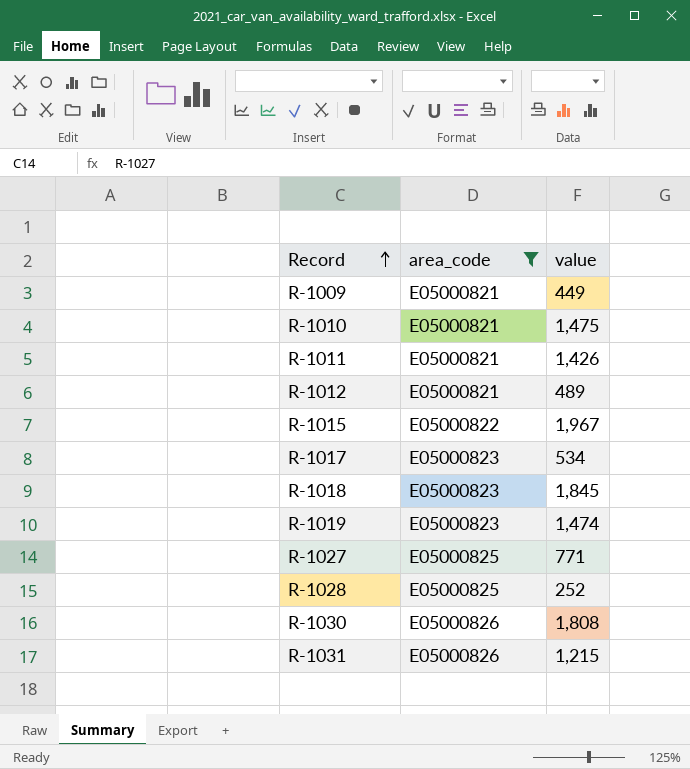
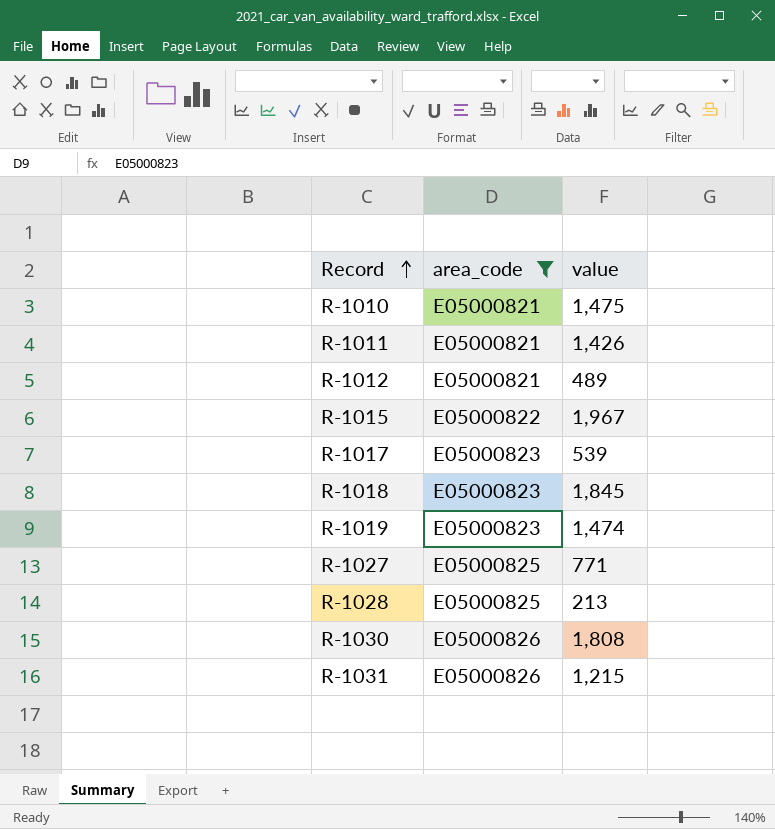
row R-1009: E05000821 | 449 -> none
R-1017 | value: 534 -> 539
R-1028 | value: 252 -> 213

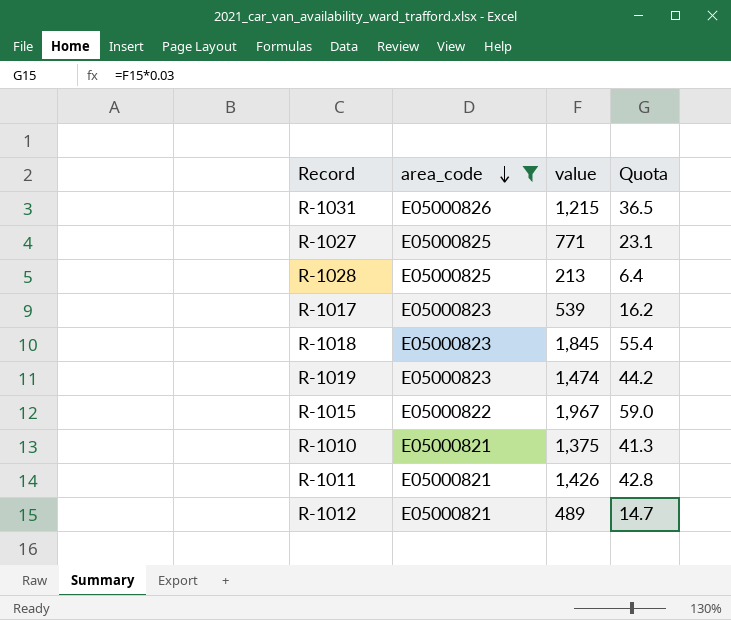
row order: Record ascending -> area_code descending
column Quota | formula: none -> [value] * 0.03
row R-1030: E05000826 | 1,808 -> none
R-1010 | value: 1,475 -> 1,375

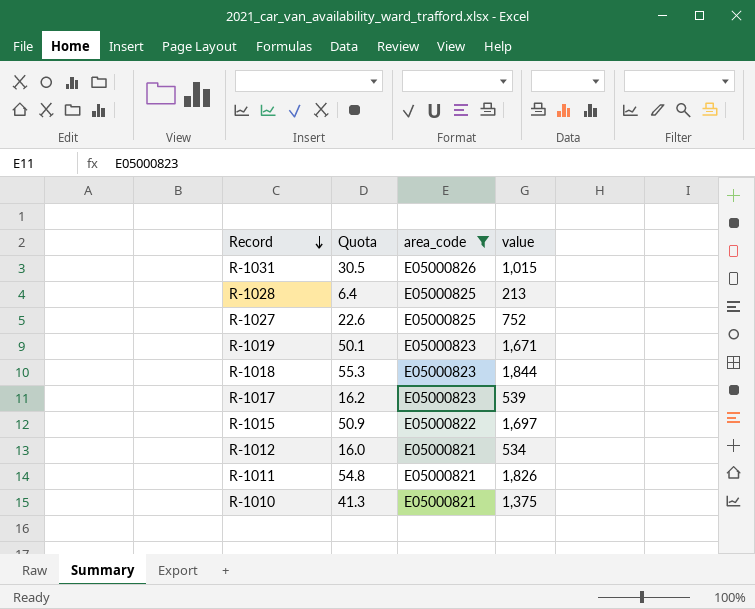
row order: area_code descending -> Record descending
column Quota | position: 4 -> 2
R-1031 | Quota: 36.5 -> 30.5
R-1031 | value: 1,215 -> 1,015
R-1027 | Quota: 23.1 -> 22.6
R-1027 | value: 771 -> 752
R-1019 | Quota: 44.2 -> 50.1
R-1019 | value: 1,474 -> 1,671
R-1018 | Quota: 55.4 -> 55.3
R-1018 | value: 1,845 -> 1,844
R-1015 | Quota: 59.0 -> 50.9
R-1015 | value: 1,967 -> 1,697
R-1012 | Quota: 14.7 -> 16.0
R-1012 | value: 489 -> 534
R-1011 | Quota: 42.8 -> 54.8
R-1011 | value: 1,426 -> 1,826

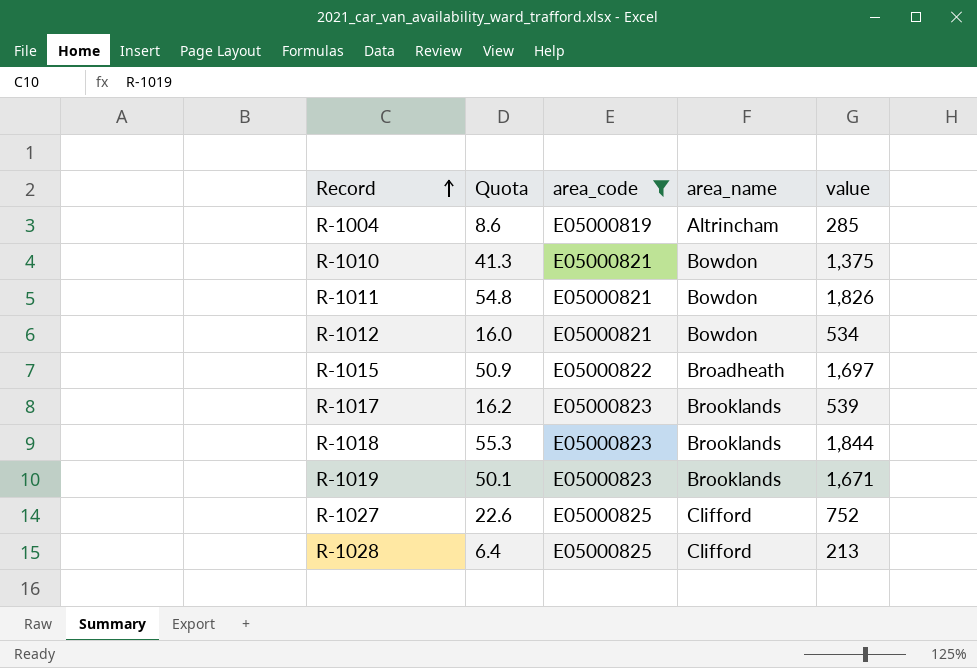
row order: Record descending -> Record ascending
column area_name | position: none -> 4
row R-1031: 30.5 | E05000826 | 1,015 -> none
row R-1004: none -> 8.6 | E05000819 | Altrincham | 285

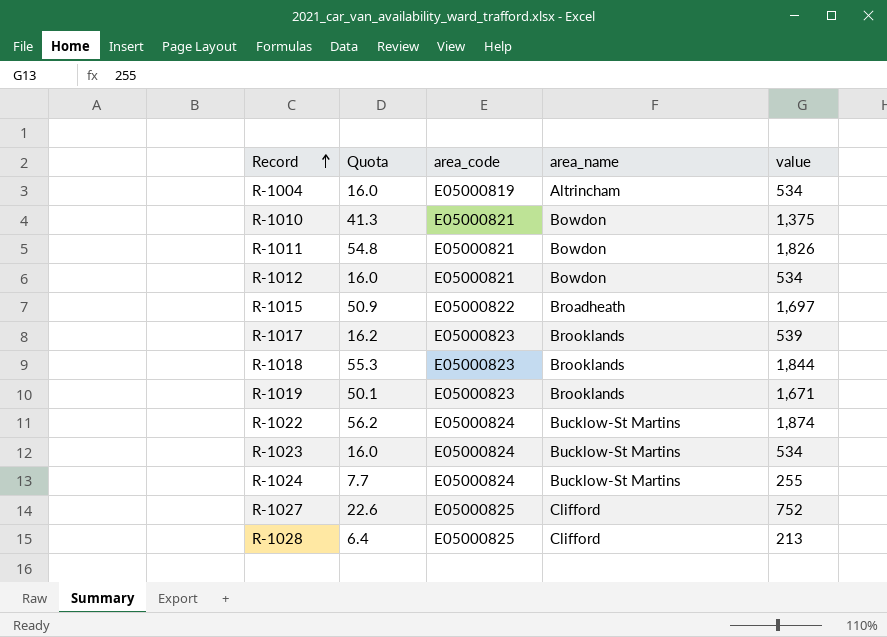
filter: area_code != E05000824 -> none
R-1004 | Quota: 8.6 -> 16.0
R-1004 | value: 285 -> 534

